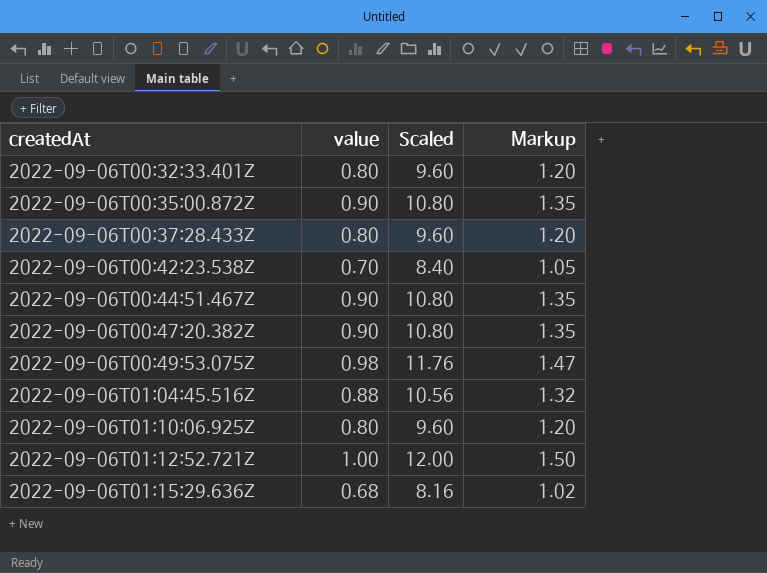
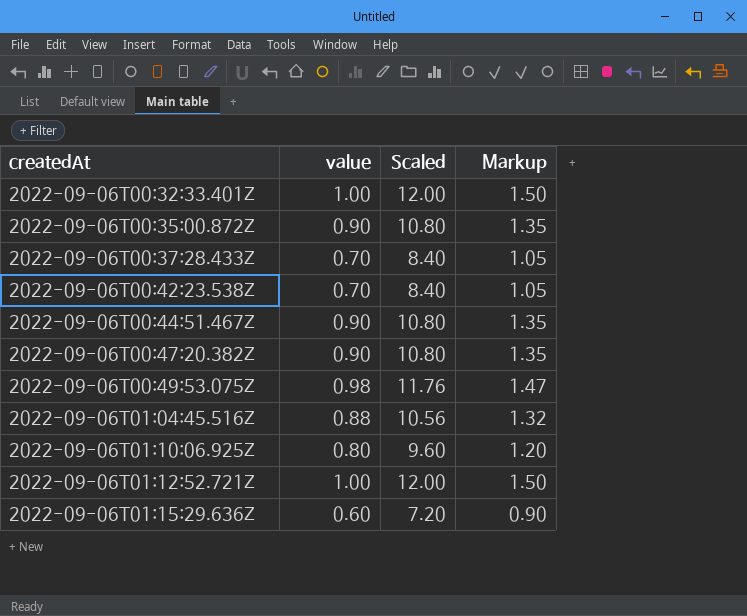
2022-09-06T00:32:33.401Z | value: 0.80 -> 1.00
2022-09-06T00:32:33.401Z | Scaled: 9.60 -> 12.00
2022-09-06T00:32:33.401Z | Markup: 1.20 -> 1.50
2022-09-06T00:37:28.433Z | value: 0.80 -> 0.70
2022-09-06T00:37:28.433Z | Scaled: 9.60 -> 8.40
2022-09-06T00:37:28.433Z | Markup: 1.20 -> 1.05
2022-09-06T01:15:29.636Z | value: 0.68 -> 0.60
2022-09-06T01:15:29.636Z | Scaled: 8.16 -> 7.20
2022-09-06T01:15:29.636Z | Markup: 1.02 -> 0.90

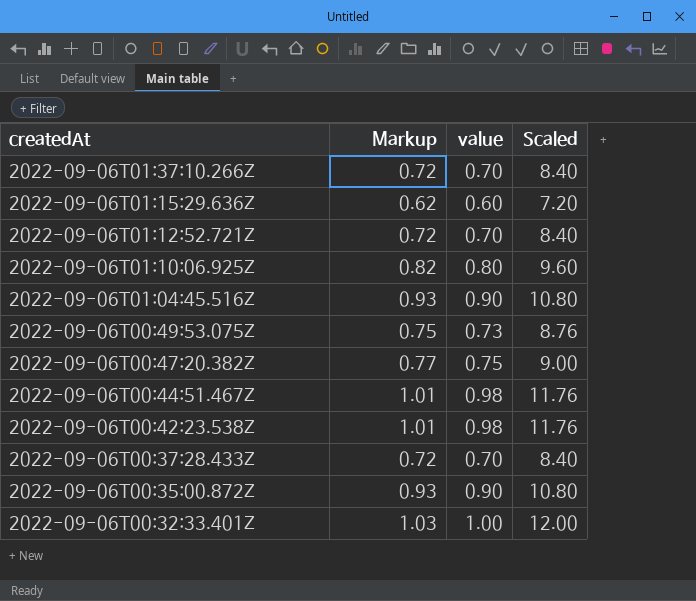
row order: createdAt ascending -> createdAt descending
column Markup | formula: [value] * 1.5 -> [value] * 1.03
column Markup | position: 4 -> 2
row 2022-09-06T01:37:10.266Z: none -> 0.72 | 0.70 | 8.40
2022-09-06T01:12:52.721Z | value: 1.00 -> 0.70
2022-09-06T01:12:52.721Z | Scaled: 12.00 -> 8.40
2022-09-06T01:04:45.516Z | value: 0.88 -> 0.90
2022-09-06T01:04:45.516Z | Scaled: 10.56 -> 10.80
2022-09-06T00:49:53.075Z | value: 0.98 -> 0.73
2022-09-06T00:49:53.075Z | Scaled: 11.76 -> 8.76
2022-09-06T00:47:20.382Z | value: 0.90 -> 0.75
2022-09-06T00:47:20.382Z | Scaled: 10.80 -> 9.00
2022-09-06T00:44:51.467Z | value: 0.90 -> 0.98
2022-09-06T00:44:51.467Z | Scaled: 10.80 -> 11.76
2022-09-06T00:42:23.538Z | value: 0.70 -> 0.98
2022-09-06T00:42:23.538Z | Scaled: 8.40 -> 11.76

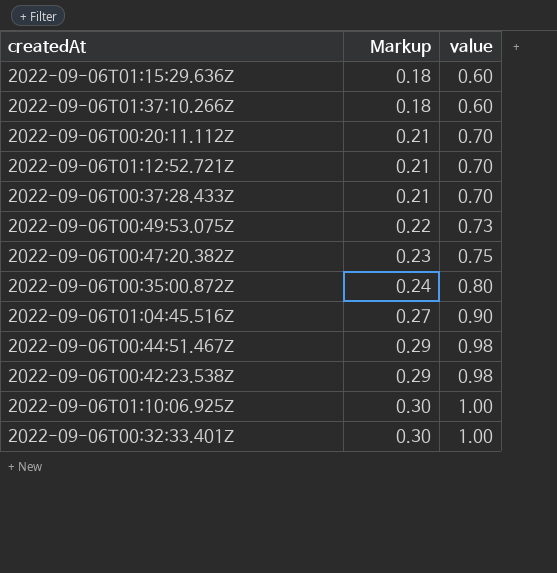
row order: createdAt descending -> Markup ascending
column Scaled | formula: [value] * 12 -> none
column Markup | formula: [value] * 1.03 -> [value] * 0.3
2022-09-06T01:37:10.266Z | value: 0.70 -> 0.60
row 2022-09-06T00:20:11.112Z: none -> 0.21 | 0.70
2022-09-06T00:35:00.872Z | value: 0.90 -> 0.80
2022-09-06T01:10:06.925Z | value: 0.80 -> 1.00

